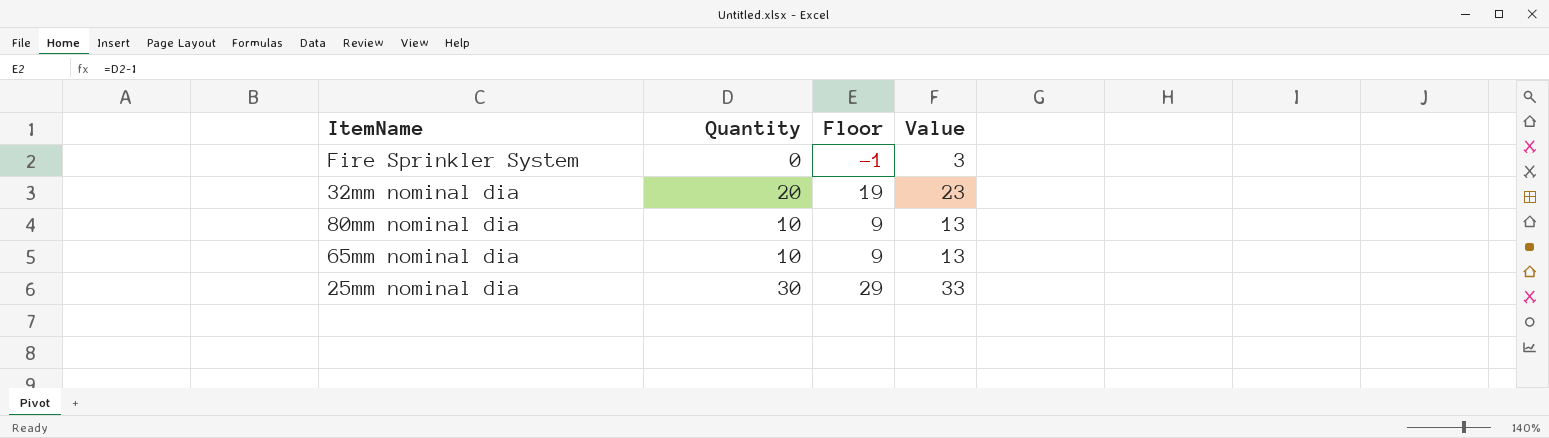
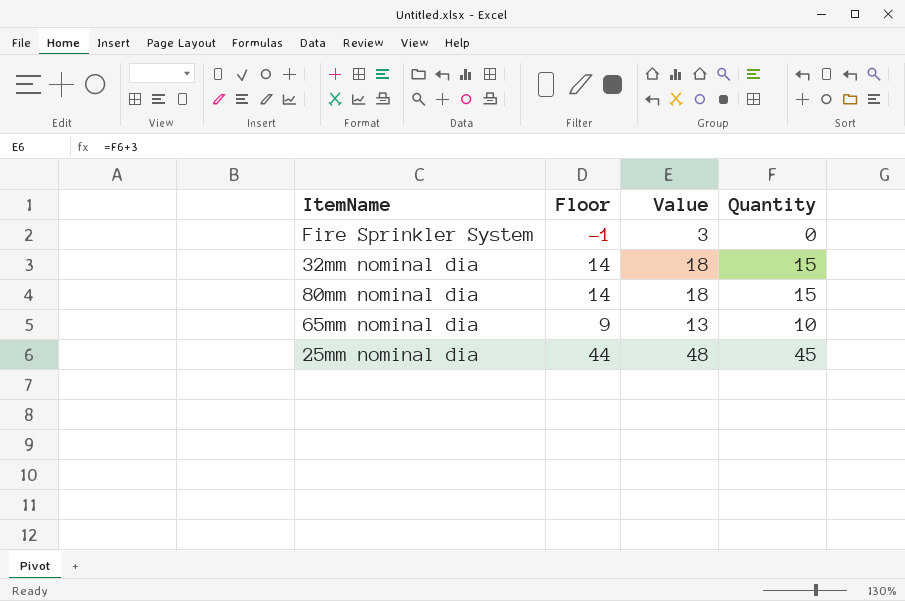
column Quantity | position: 2 -> 4
32mm nominal dia | Floor: 19 -> 14
32mm nominal dia | Value: 23 -> 18
32mm nominal dia | Quantity: 20 -> 15
80mm nominal dia | Floor: 9 -> 14
80mm nominal dia | Value: 13 -> 18
80mm nominal dia | Quantity: 10 -> 15
25mm nominal dia | Floor: 29 -> 44
25mm nominal dia | Value: 33 -> 48
25mm nominal dia | Quantity: 30 -> 45

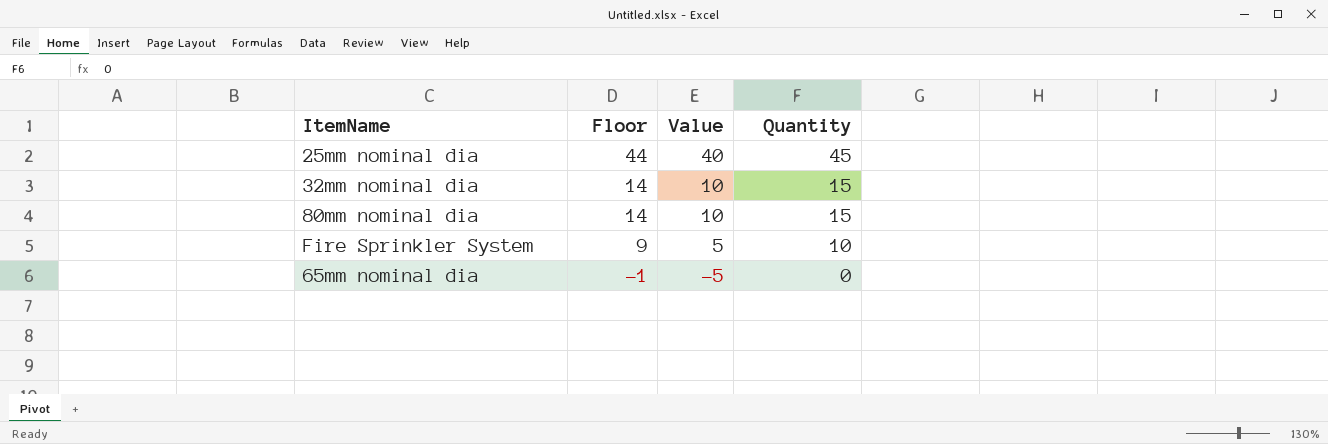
row order: none -> Floor descending
column Value | formula: [Quantity] + 3 -> [Quantity] - 5
Fire Sprinkler System | Floor: -1 -> 9
Fire Sprinkler System | Quantity: 0 -> 10
65mm nominal dia | Floor: 9 -> -1
65mm nominal dia | Quantity: 10 -> 0

